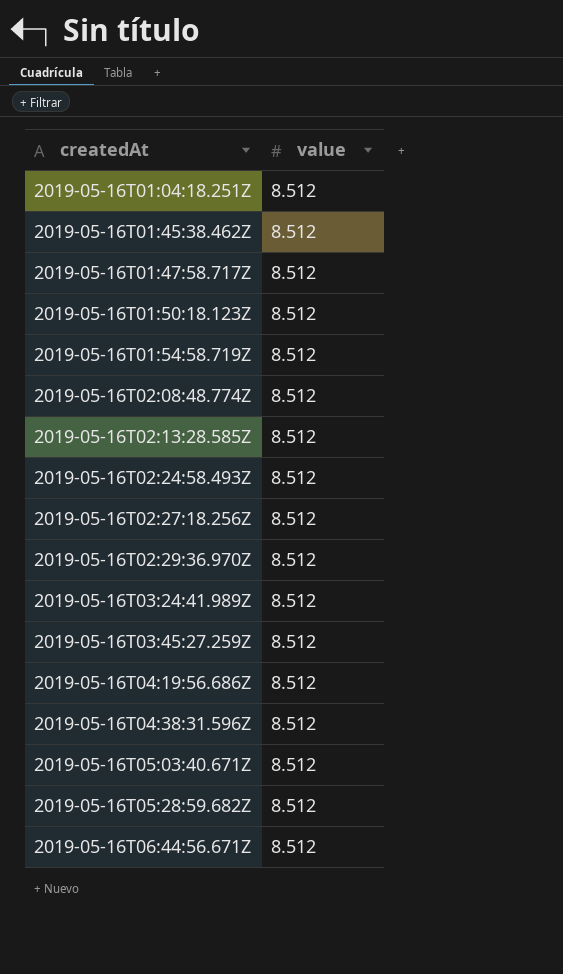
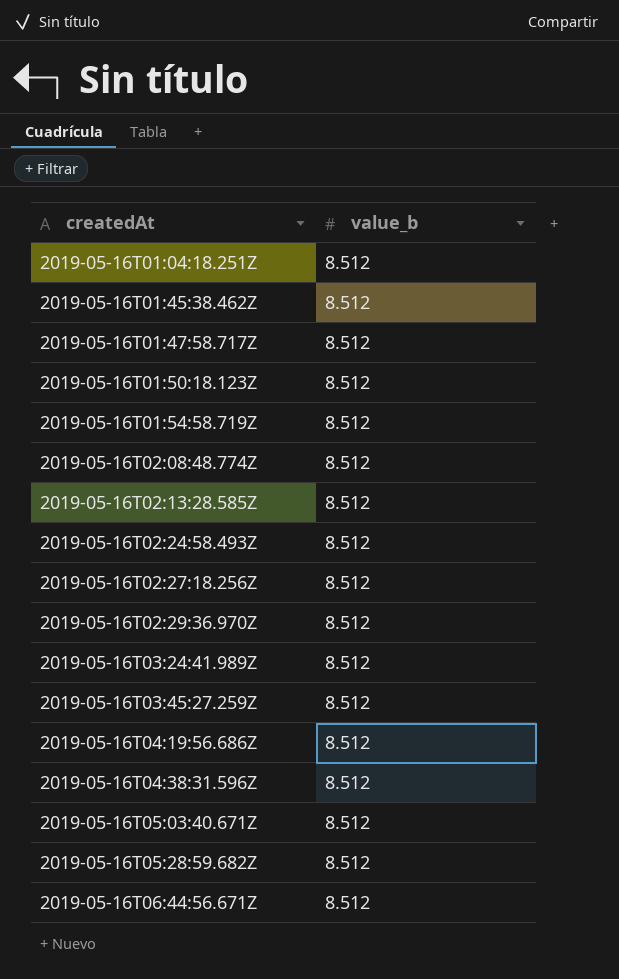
column name: value -> value_b

